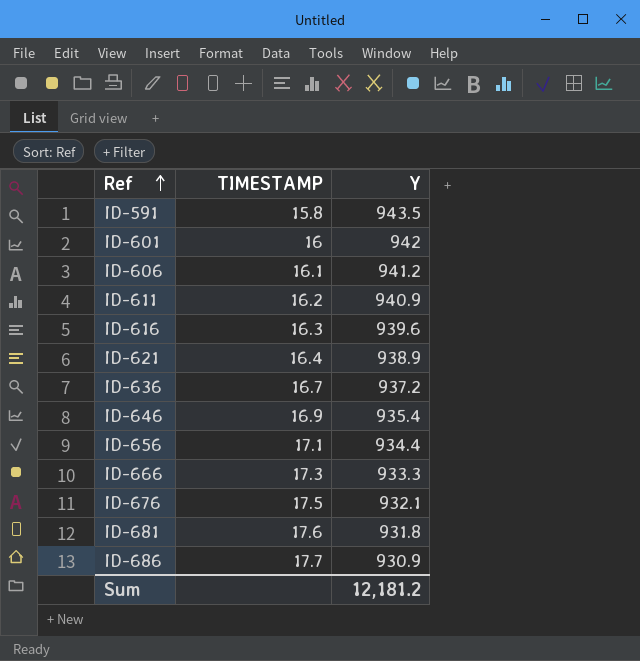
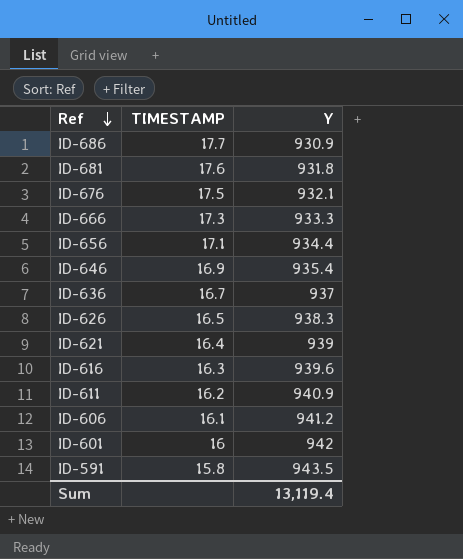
row order: Ref ascending -> Ref descending
ID-636 | Y: 937.2 -> 937
row ID-626: none -> 16.5 | 938.3
ID-621 | Y: 938.9 -> 939
Sum | Y: 12,181.2 -> 13,119.4

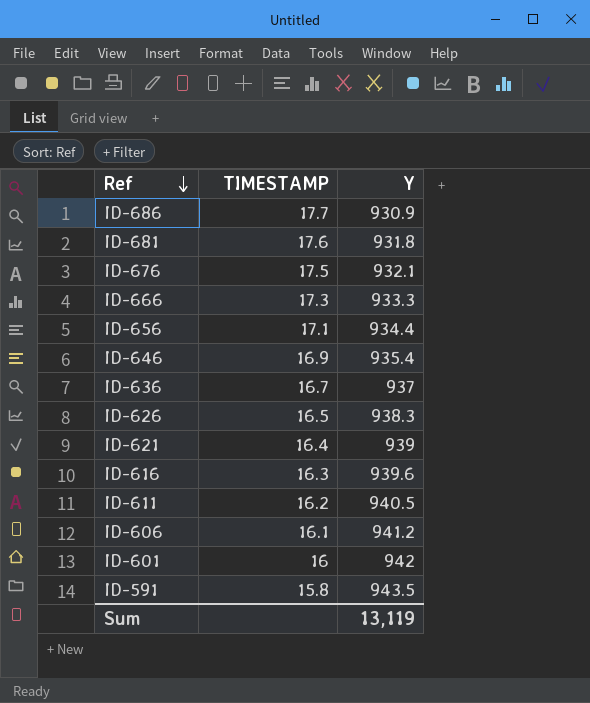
ID-611 | Y: 940.9 -> 940.5
Sum | Y: 13,119.4 -> 13,119

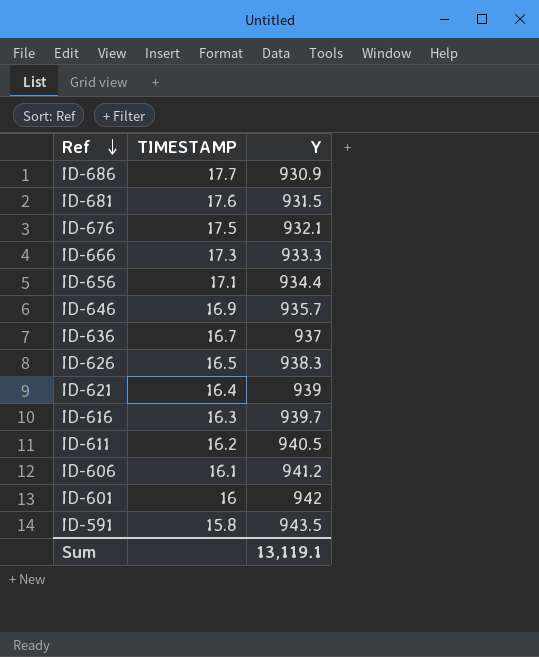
ID-681 | Y: 931.8 -> 931.5
ID-646 | Y: 935.4 -> 935.7
ID-616 | Y: 939.6 -> 939.7
Sum | Y: 13,119 -> 13,119.1

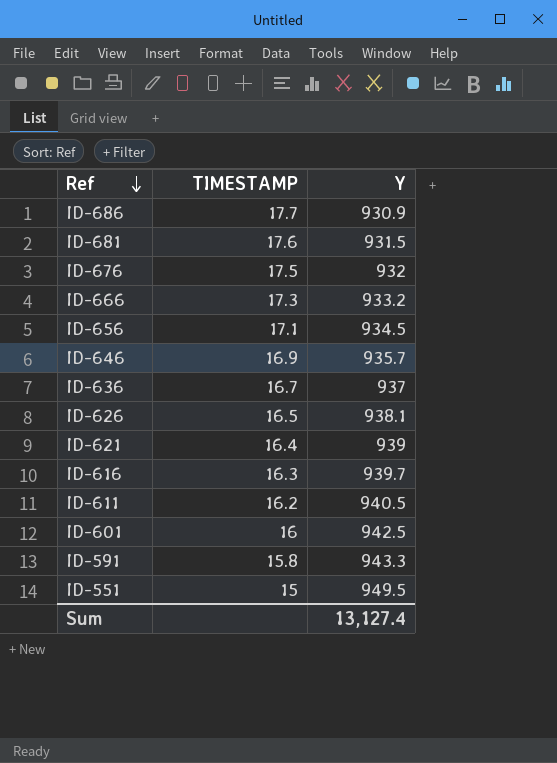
row ID-606: 16.1 | 941.2 -> none
ID-676 | Y: 932.1 -> 932
ID-666 | Y: 933.3 -> 933.2
ID-656 | Y: 934.4 -> 934.5
ID-626 | Y: 938.3 -> 938.1
ID-601 | Y: 942 -> 942.5
ID-591 | Y: 943.5 -> 943.3
row ID-551: none -> 15 | 949.5
Sum | Y: 13,119.1 -> 13,127.4

